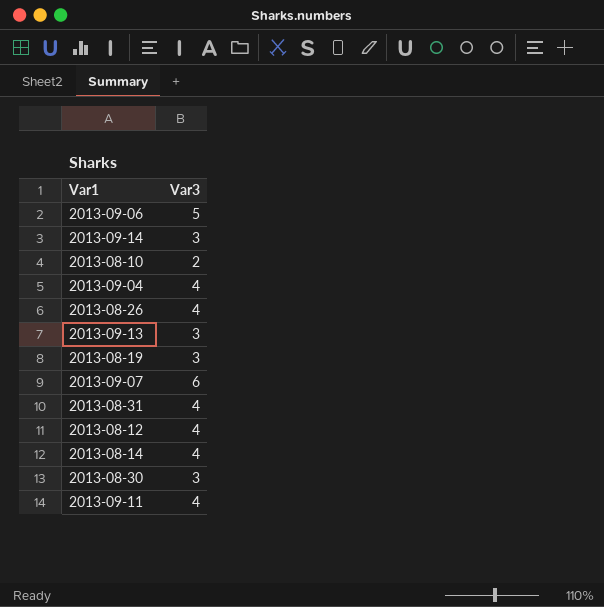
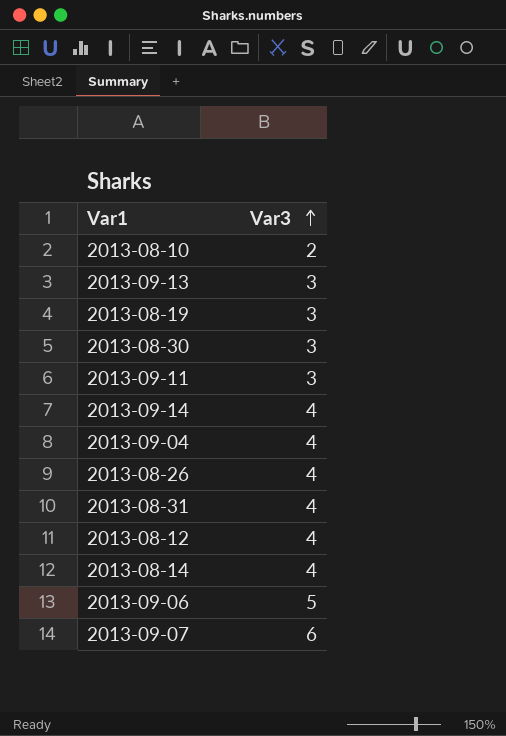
row order: none -> Var3 ascending
2013-09-11 | Var3: 4 -> 3
2013-09-14 | Var3: 3 -> 4

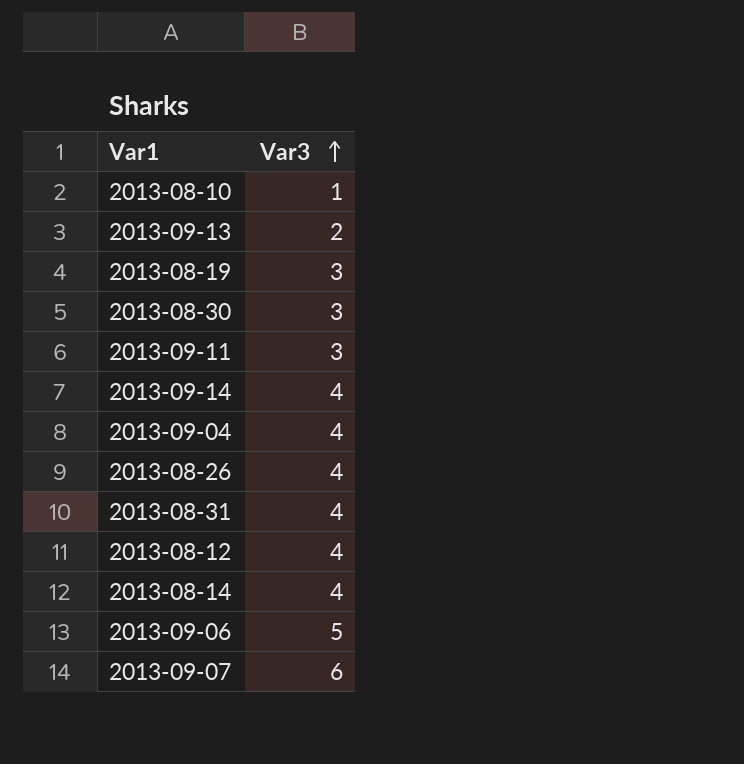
2013-08-10 | Var3: 2 -> 1
2013-09-13 | Var3: 3 -> 2

